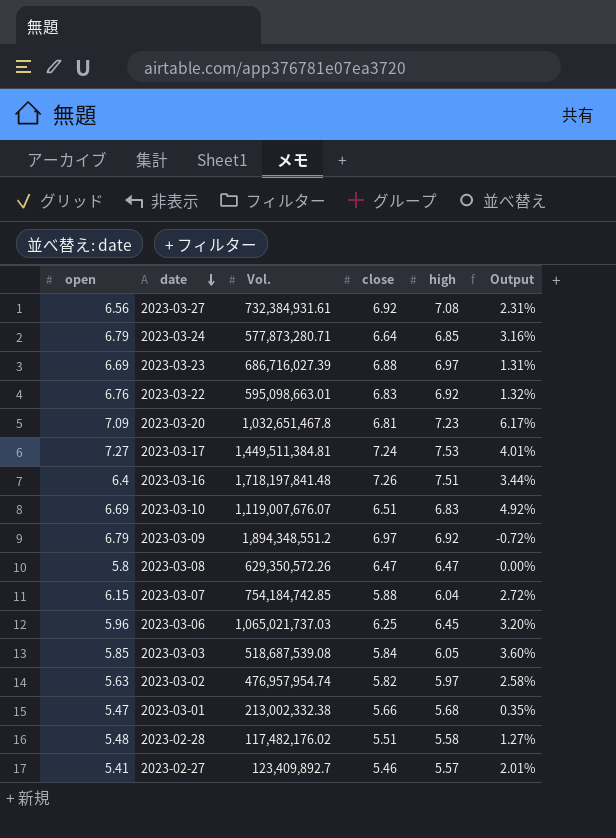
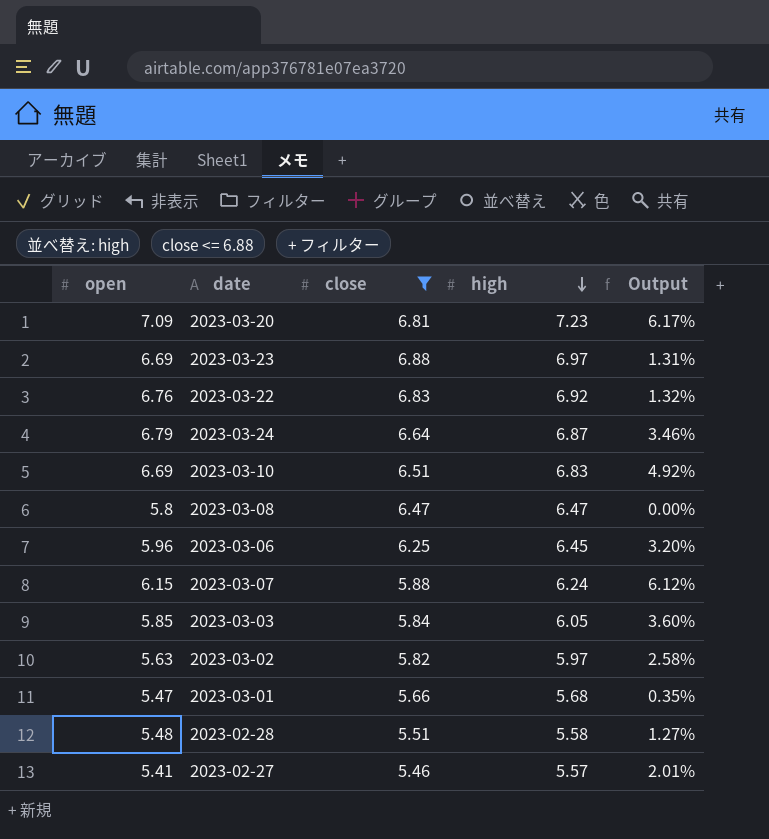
filter: none -> close <= 6.88
row order: date descending -> high descending
column Vol. | position: 3 -> none
2023-03-24 | high: 6.85 -> 6.87
2023-03-24 | Output: 3.16% -> 3.46%
2023-03-07 | high: 6.04 -> 6.24
2023-03-07 | Output: 2.72% -> 6.12%

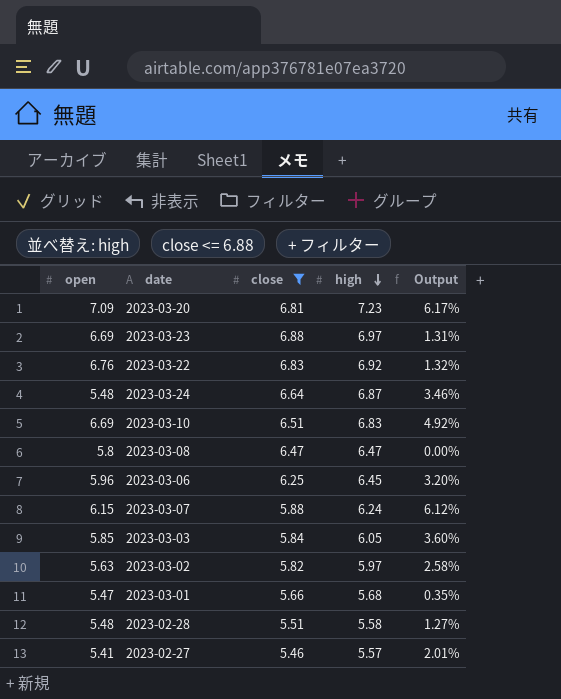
2023-03-24 | open: 6.79 -> 5.48

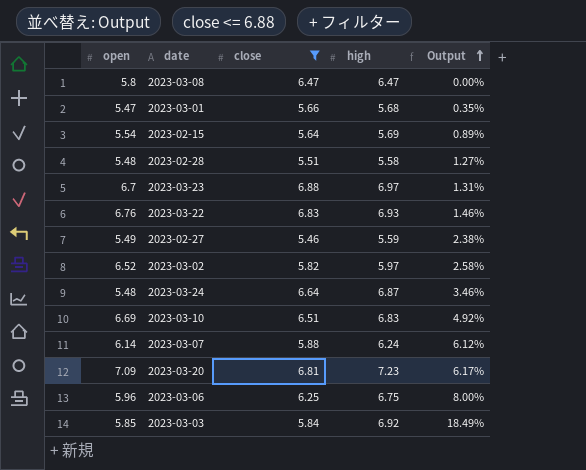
row order: high descending -> Output ascending
row 2023-02-15: none -> 5.54 | 5.64 | 5.69 | 0.89%
2023-03-23 | open: 6.69 -> 6.7
2023-03-22 | high: 6.92 -> 6.93
2023-03-22 | Output: 1.32% -> 1.46%
2023-02-27 | open: 5.41 -> 5.49
2023-02-27 | high: 5.57 -> 5.59
2023-02-27 | Output: 2.01% -> 2.38%
2023-03-02 | open: 5.63 -> 6.52
2023-03-07 | open: 6.15 -> 6.14
2023-03-06 | high: 6.45 -> 6.75
2023-03-06 | Output: 3.20% -> 8.00%
2023-03-03 | high: 6.05 -> 6.92
2023-03-03 | Output: 3.60% -> 18.49%

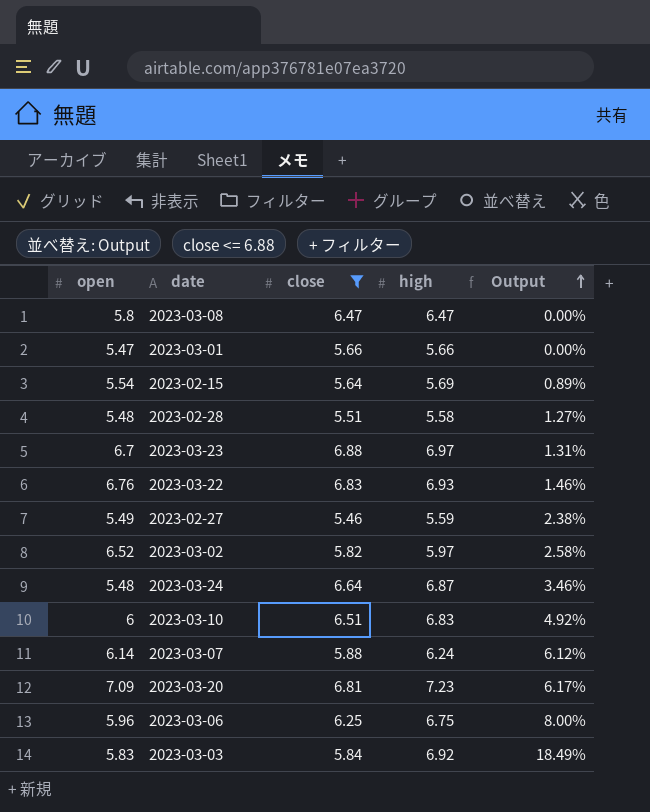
2023-03-01 | high: 5.68 -> 5.66
2023-03-01 | Output: 0.35% -> 0.00%
2023-03-10 | open: 6.69 -> 6
2023-03-03 | open: 5.85 -> 5.83

